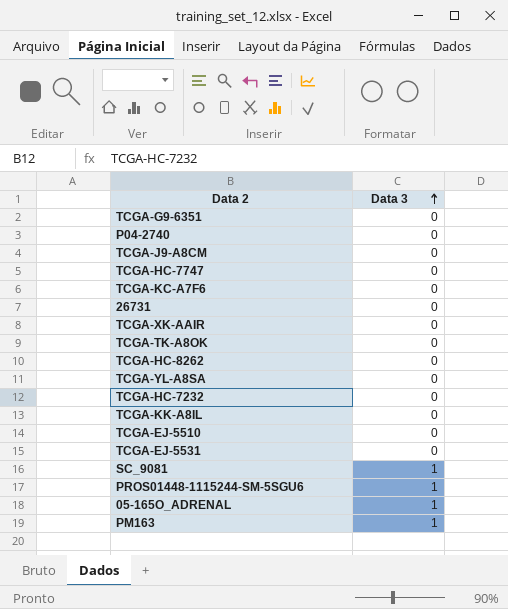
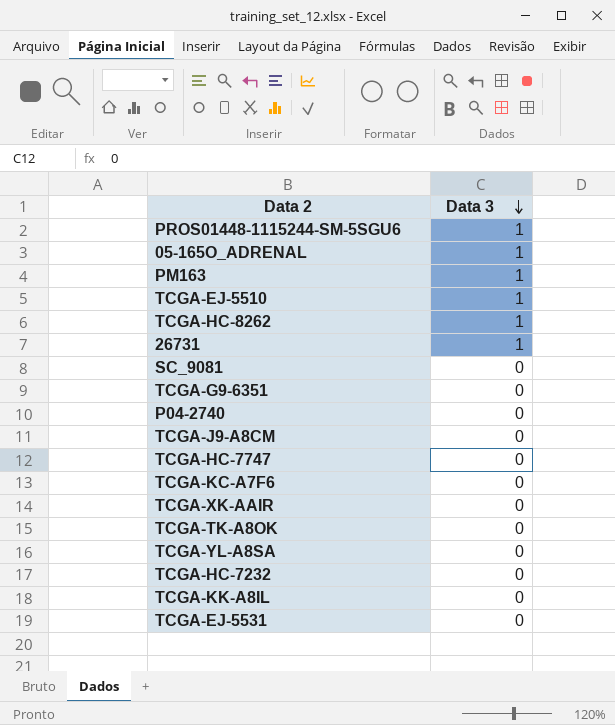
row order: Data 3 ascending -> Data 3 descending
TCGA-EJ-5510 | Data 3: 0 -> 1
TCGA-HC-8262 | Data 3: 0 -> 1
26731 | Data 3: 0 -> 1
SC_9081 | Data 3: 1 -> 0

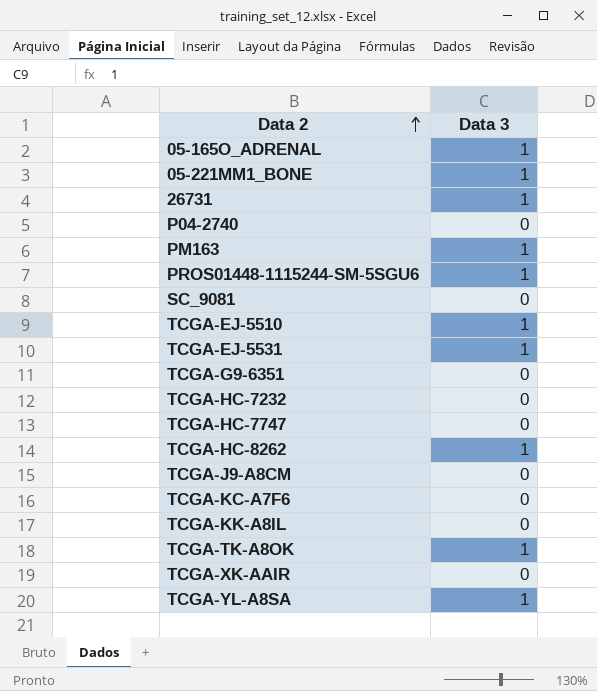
row order: Data 3 descending -> Data 2 ascending
row 05-221MM1_BONE: none -> 1
TCGA-EJ-5531 | Data 3: 0 -> 1
TCGA-TK-A8OK | Data 3: 0 -> 1
TCGA-YL-A8SA | Data 3: 0 -> 1

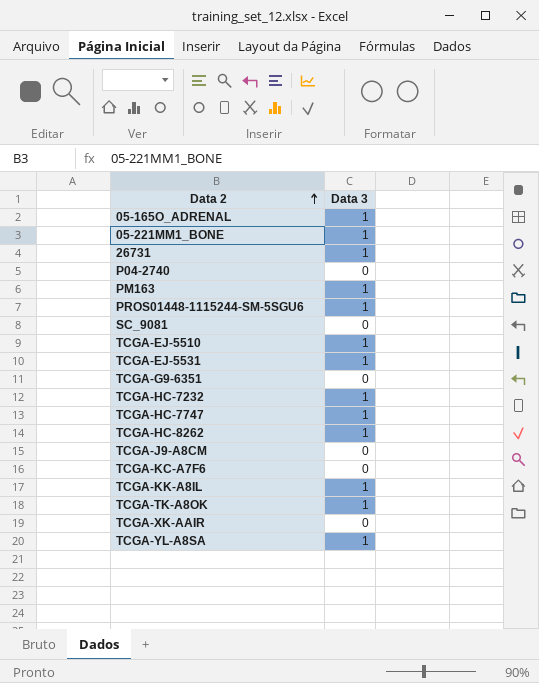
TCGA-HC-7232 | Data 3: 0 -> 1
TCGA-HC-7747 | Data 3: 0 -> 1
TCGA-KK-A8IL | Data 3: 0 -> 1

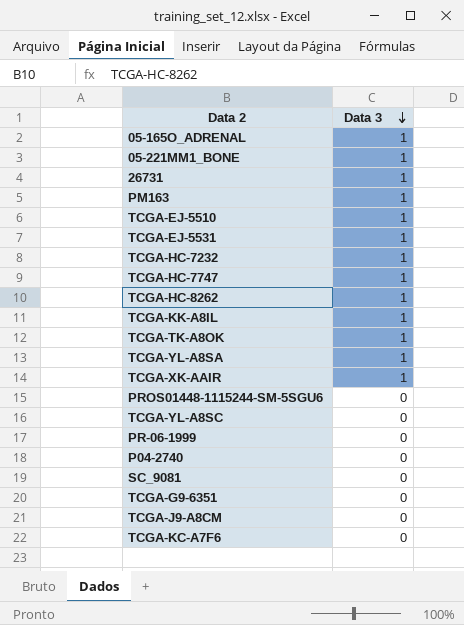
row order: Data 2 ascending -> Data 3 descending
TCGA-XK-AAIR | Data 3: 0 -> 1
PROS01448-1115244-SM-5SGU6 | Data 3: 1 -> 0
row TCGA-YL-A8SC: none -> 0
row PR-06-1999: none -> 0

